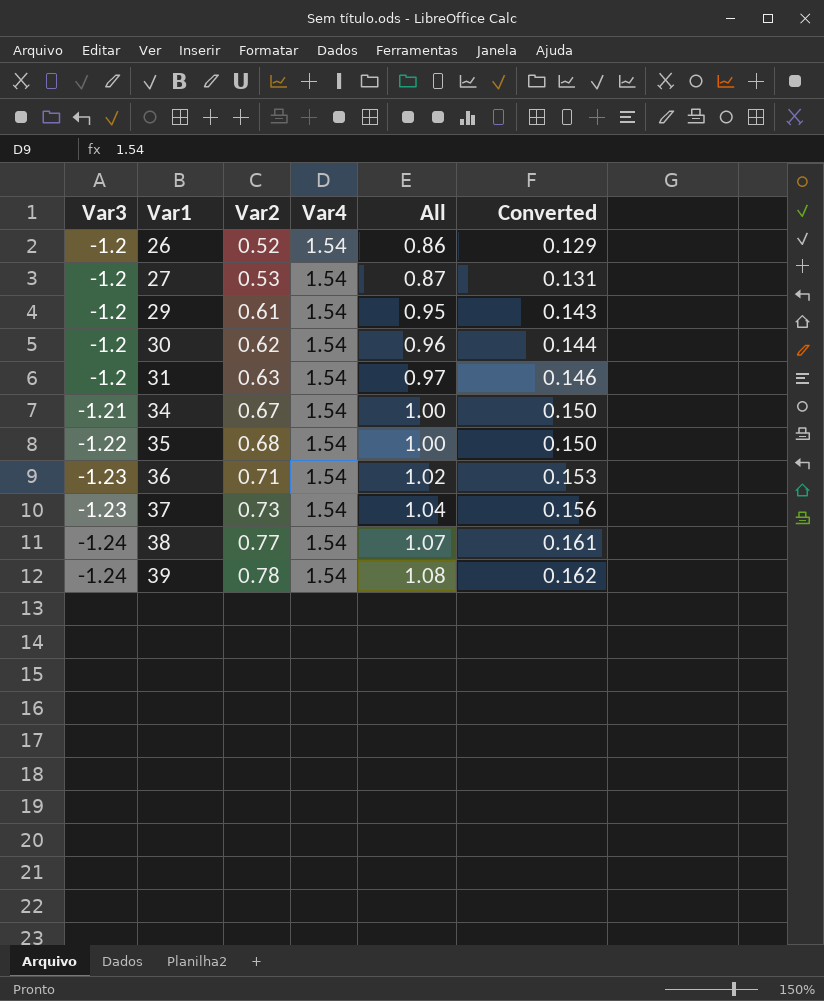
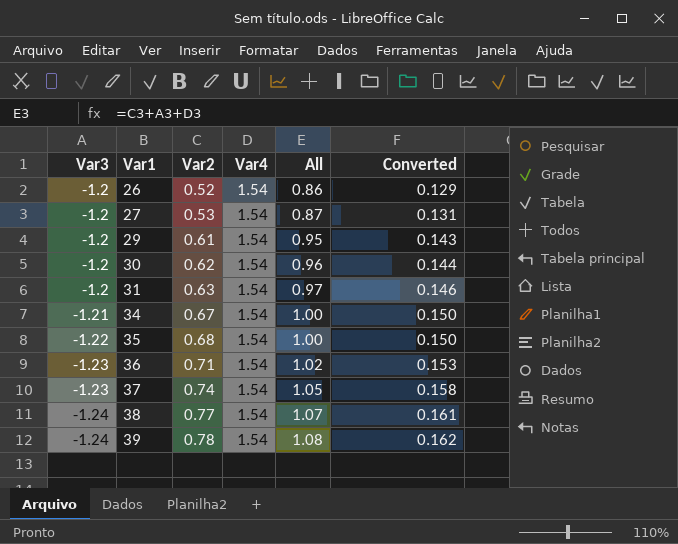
37 | Var2: 0.73 -> 0.74
37 | All: 1.04 -> 1.05
37 | Converted: 0.156 -> 0.158

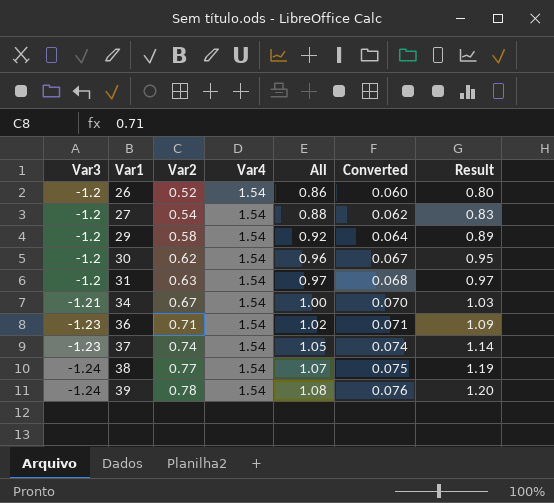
column Converted | formula: [All] * 0.15 -> [All] * 0.07
column Result | formula: none -> [Var2] * [Var4]
row 35: -1.22 | 0.68 | 1.54 | 1.00 | 0.150 -> none
27 | Var2: 0.53 -> 0.54
27 | All: 0.87 -> 0.88
29 | Var2: 0.61 -> 0.58
29 | All: 0.95 -> 0.92

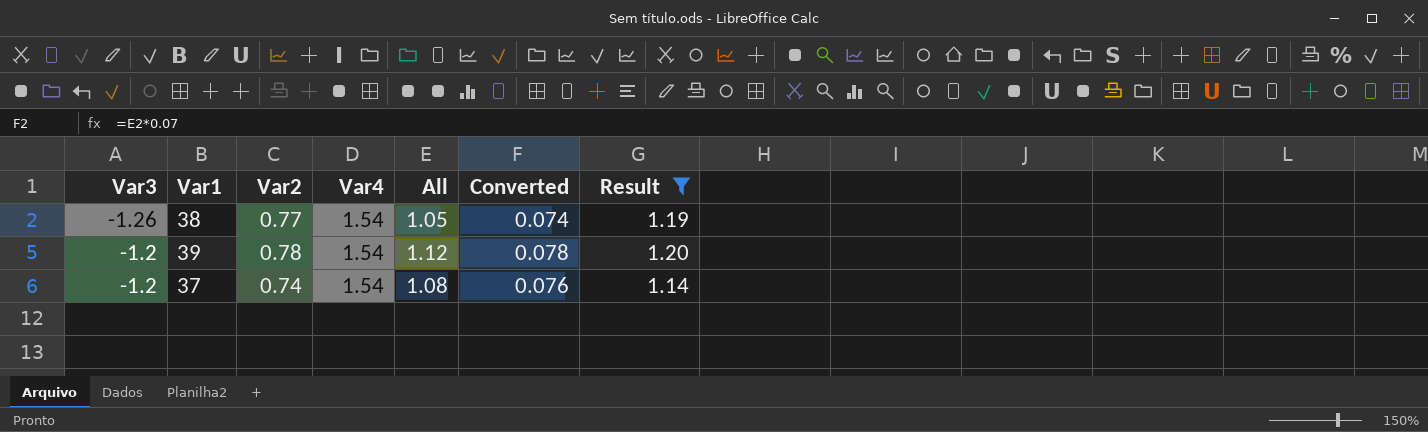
filter: none -> Result >= 1.14
row order: Var3 descending -> Var3 ascending
38 | Var3: -1.24 -> -1.26
38 | All: 1.07 -> 1.05
38 | Converted: 0.075 -> 0.074
39 | Var3: -1.24 -> -1.2
39 | All: 1.08 -> 1.12
39 | Converted: 0.076 -> 0.078
37 | Var3: -1.23 -> -1.2
37 | All: 1.05 -> 1.08
37 | Converted: 0.074 -> 0.076

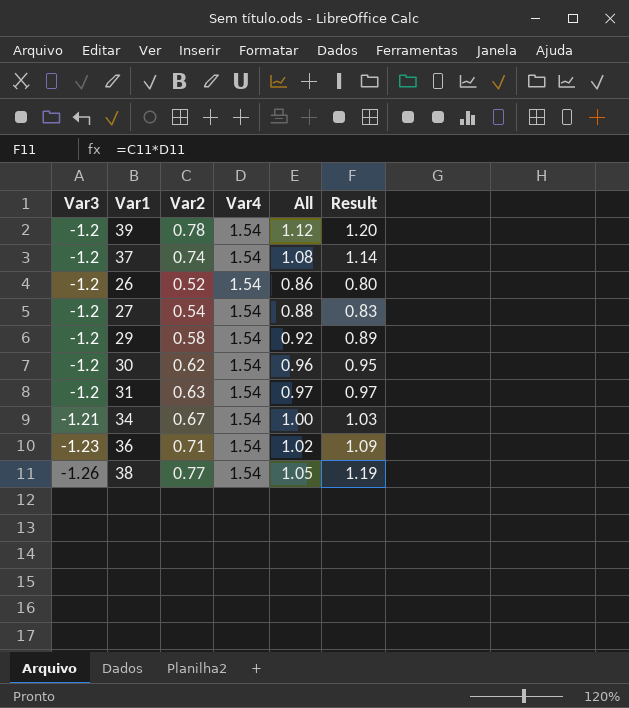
filter: Result >= 1.14 -> none
row order: Var3 ascending -> Var3 descending
column Converted | formula: [All] * 0.07 -> none

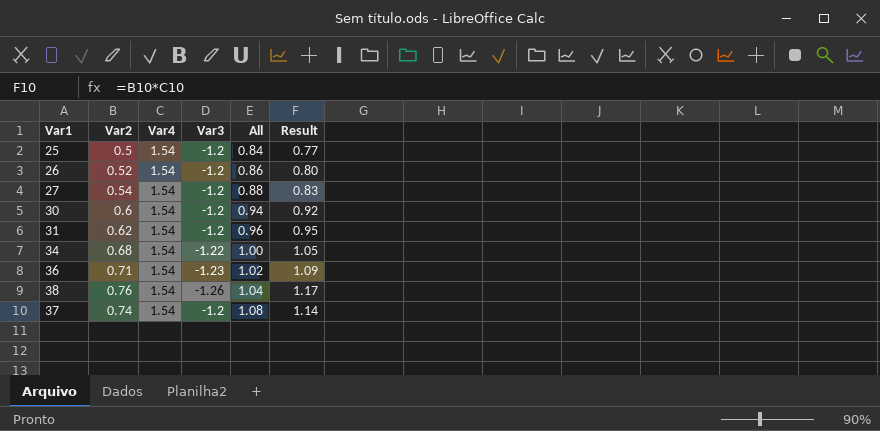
row order: Var3 descending -> All ascending
column Var3 | position: 1 -> 4
row 39: -1.2 | 0.78 | 1.54 | 1.12 | 1.20 -> none
row 29: -1.2 | 0.58 | 1.54 | 0.92 | 0.89 -> none
row 25: none -> 0.5 | 1.54 | -1.2 | 0.84 | 0.77
30 | Var2: 0.62 -> 0.6
30 | All: 0.96 -> 0.94
30 | Result: 0.95 -> 0.92
31 | Var2: 0.63 -> 0.62
31 | All: 0.97 -> 0.96
31 | Result: 0.97 -> 0.95
34 | Var2: 0.67 -> 0.68
34 | Var3: -1.21 -> -1.22
34 | Result: 1.03 -> 1.05
38 | Var2: 0.77 -> 0.76
38 | All: 1.05 -> 1.04
38 | Result: 1.19 -> 1.17

